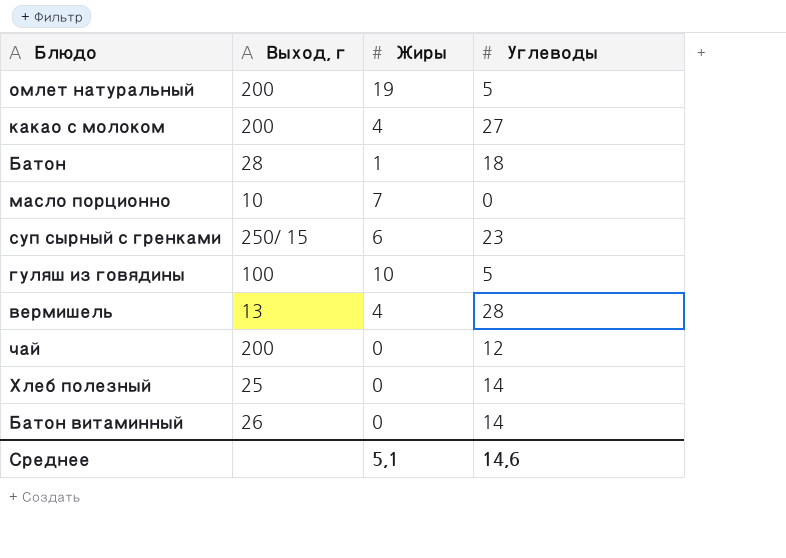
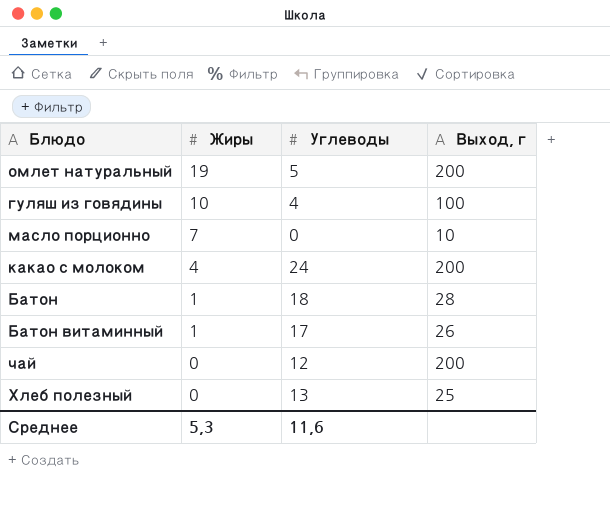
row order: none -> Жиры descending
column Выход, г | position: 2 -> 4
row суп сырный с гренками: 250/ 15 | 6 | 23 -> none
row вермишель: 13 | 4 | 28 -> none
гуляш из говядины | Углеводы: 5 -> 4
какао с молоком | Углеводы: 27 -> 24
Батон витаминный | Жиры: 0 -> 1
Батон витаминный | Углеводы: 14 -> 17
Хлеб полезный | Углеводы: 14 -> 13
Среднее | Жиры: 5,1 -> 5,3
Среднее | Углеводы: 14,6 -> 11,6

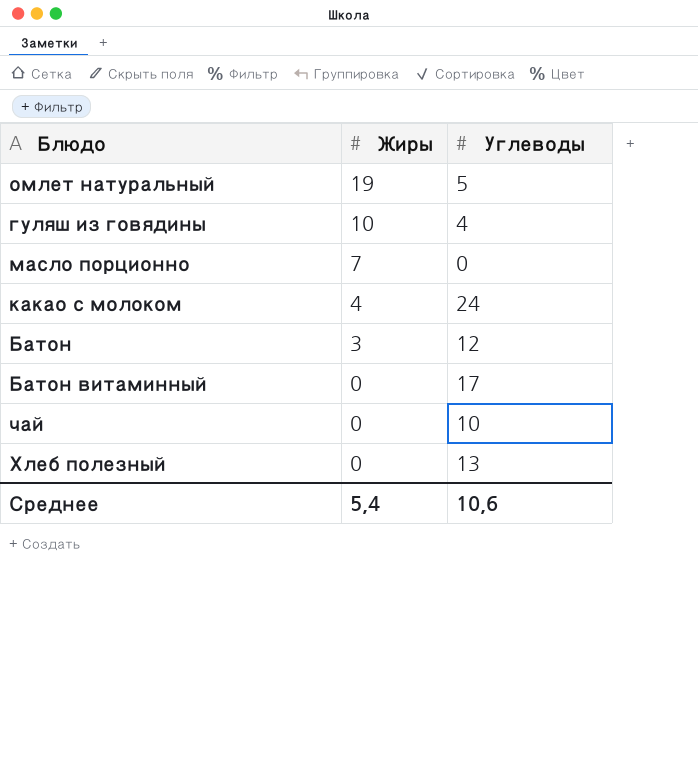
column Выход, г | position: 4 -> none
Батон | Жиры: 1 -> 3
Батон | Углеводы: 18 -> 12
Батон витаминный | Жиры: 1 -> 0
чай | Углеводы: 12 -> 10
Среднее | Жиры: 5,3 -> 5,4
Среднее | Углеводы: 11,6 -> 10,6

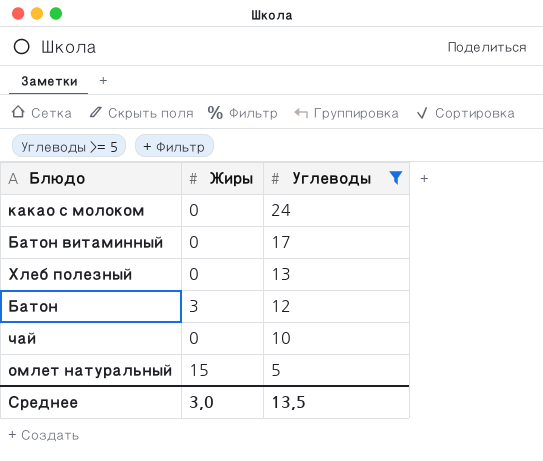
filter: none -> Углеводы >= 5
row order: Жиры descending -> Углеводы descending
какао с молоком | Жиры: 4 -> 0
омлет натуральный | Жиры: 19 -> 15
Среднее | Жиры: 5,4 -> 3,0
Среднее | Углеводы: 10,6 -> 13,5

